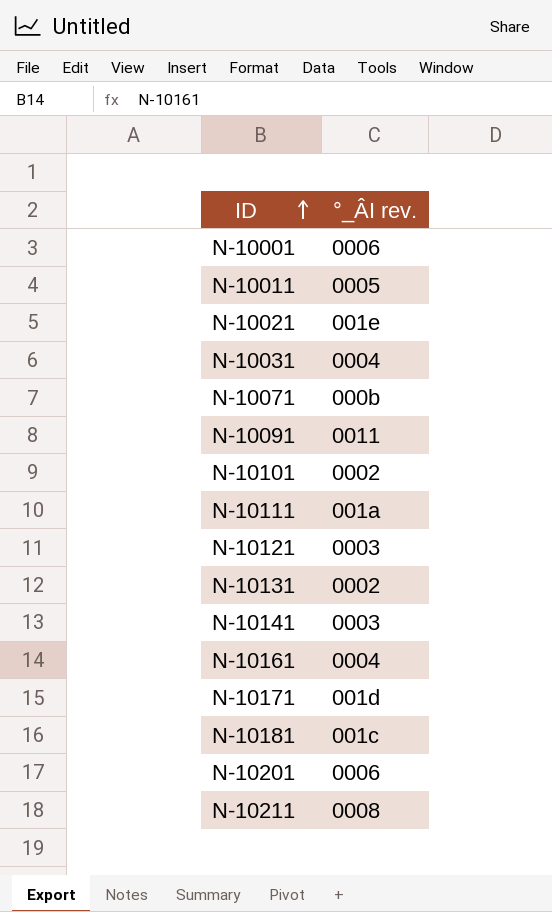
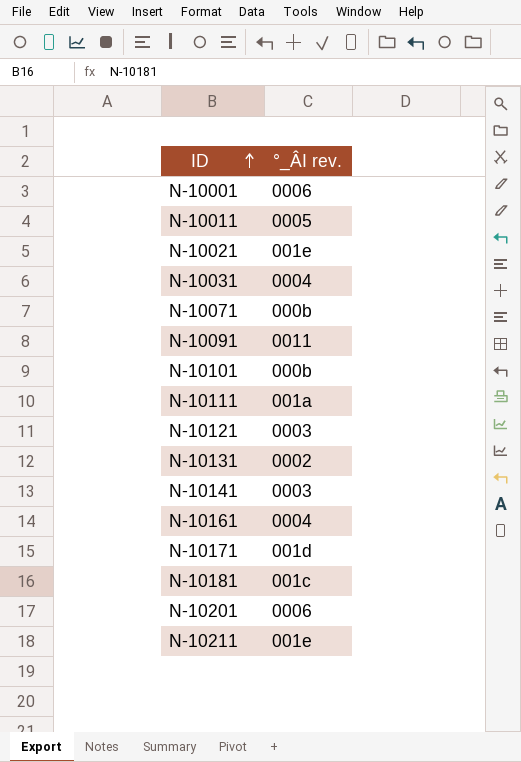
N-10101 | °_ÂI rev.: 0002 -> 000b
N-10211 | °_ÂI rev.: 0008 -> 001e

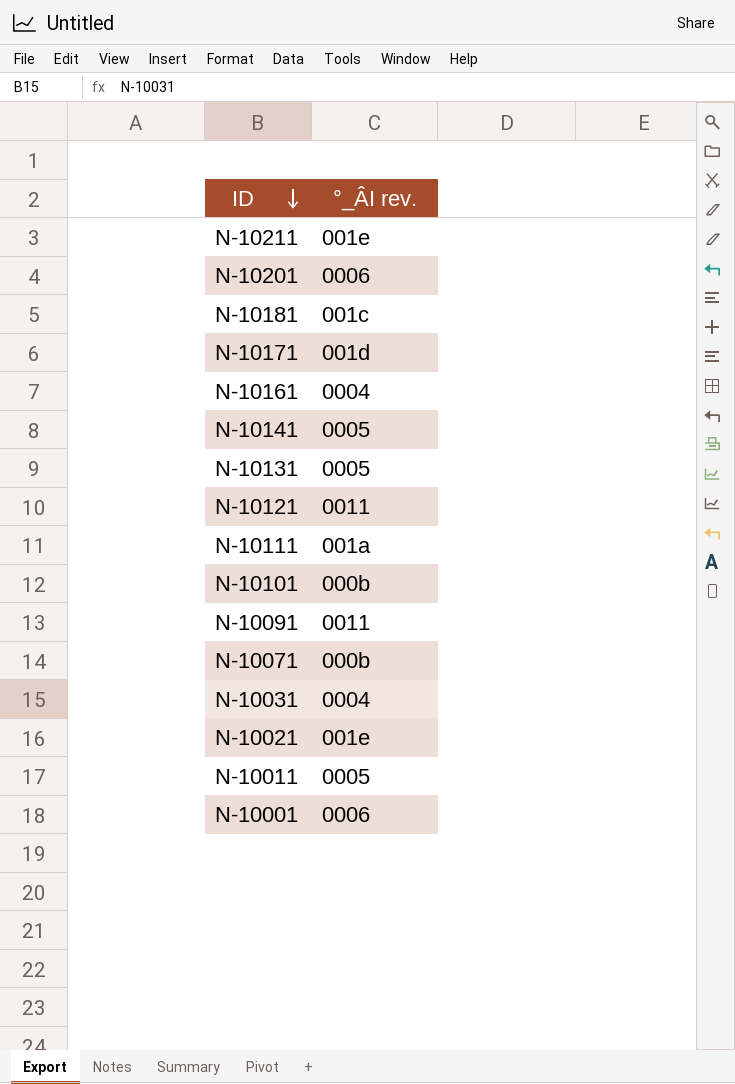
row order: ID ascending -> ID descending
N-10141 | °_ÂI rev.: 0003 -> 0005
N-10131 | °_ÂI rev.: 0002 -> 0005
N-10121 | °_ÂI rev.: 0003 -> 0011

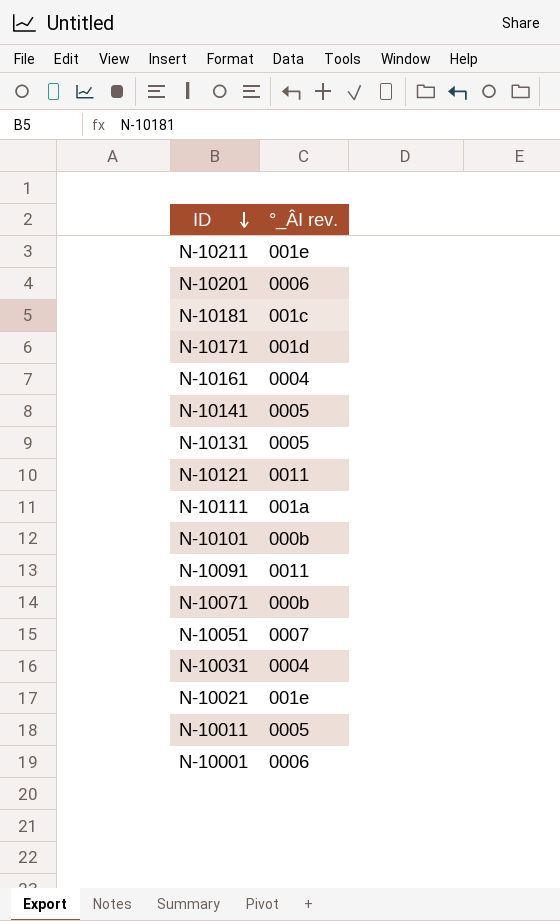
row N-10051: none -> 0007

